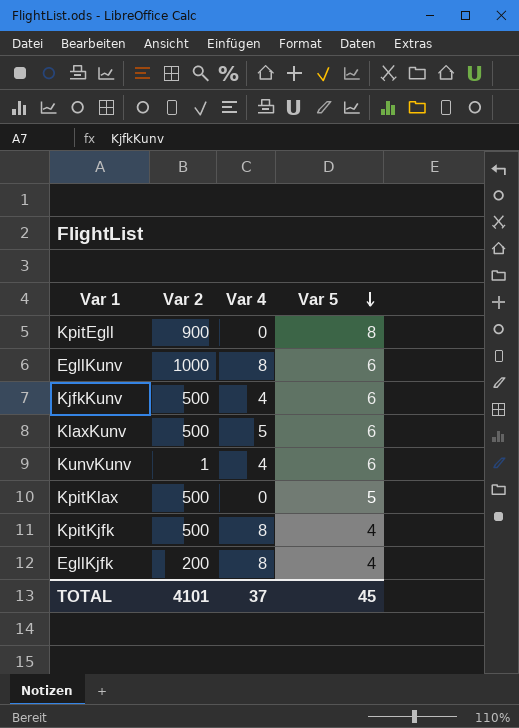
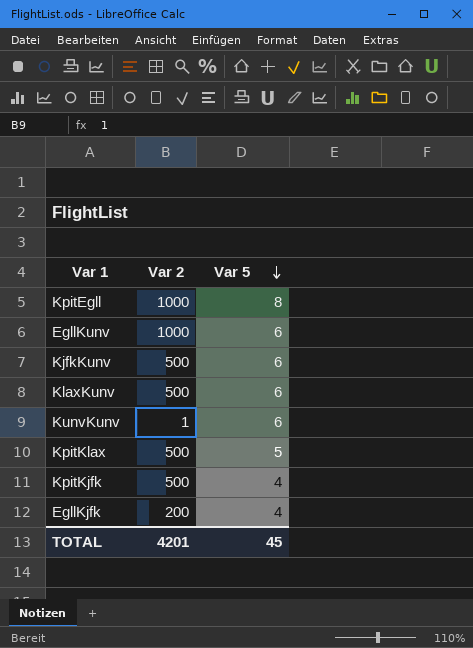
column Var 4 | position: 3 -> none
KpitEgll | Var 2: 900 -> 1000
TOTAL | Var 2: 4101 -> 4201

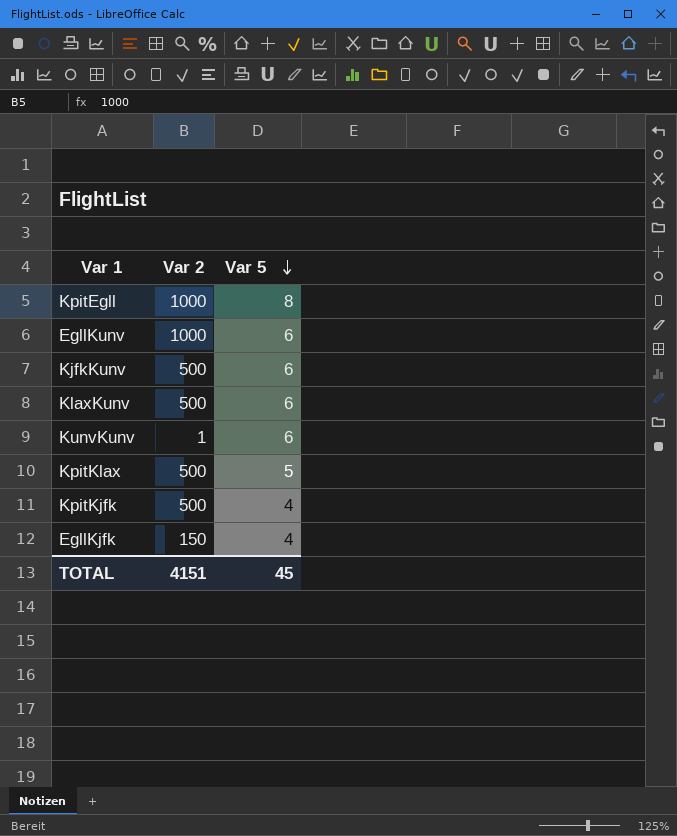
EgllKjfk | Var 2: 200 -> 150
TOTAL | Var 2: 4201 -> 4151

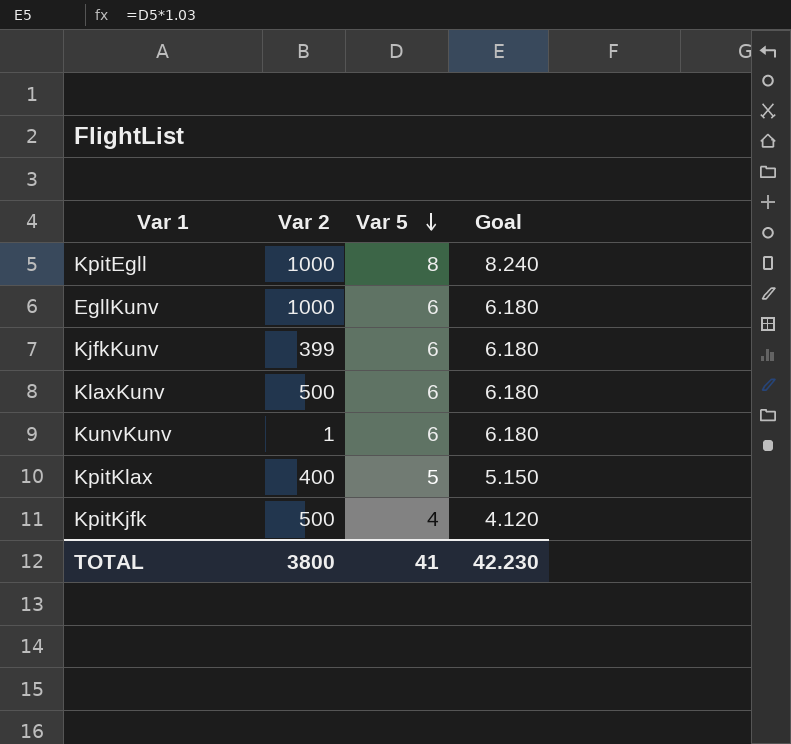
column Goal | formula: none -> [Var 5] * 1.03
row EgllKjfk: 150 | 4 -> none
KjfkKunv | Var 2: 500 -> 399
KpitKlax | Var 2: 500 -> 400
TOTAL | Var 2: 4151 -> 3800
TOTAL | Var 5: 45 -> 41

